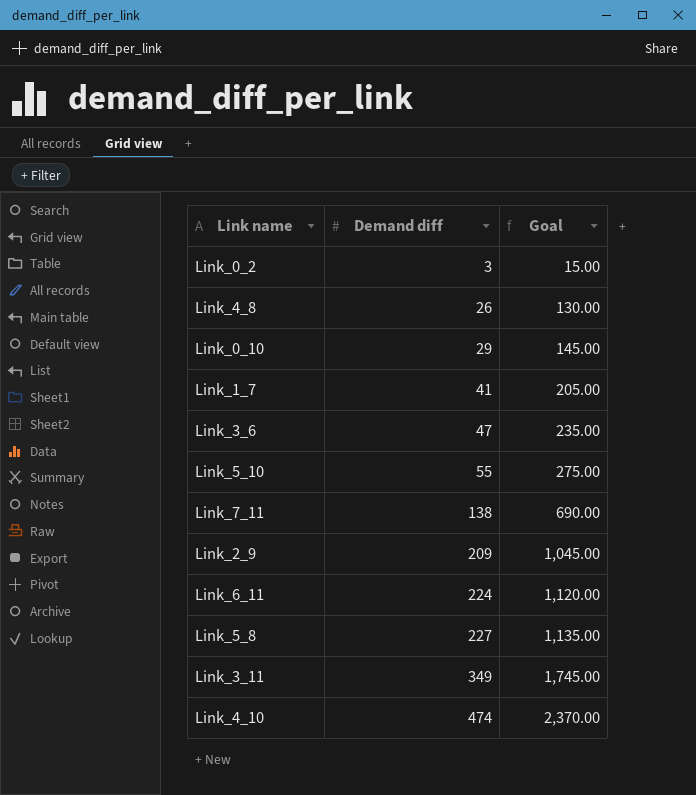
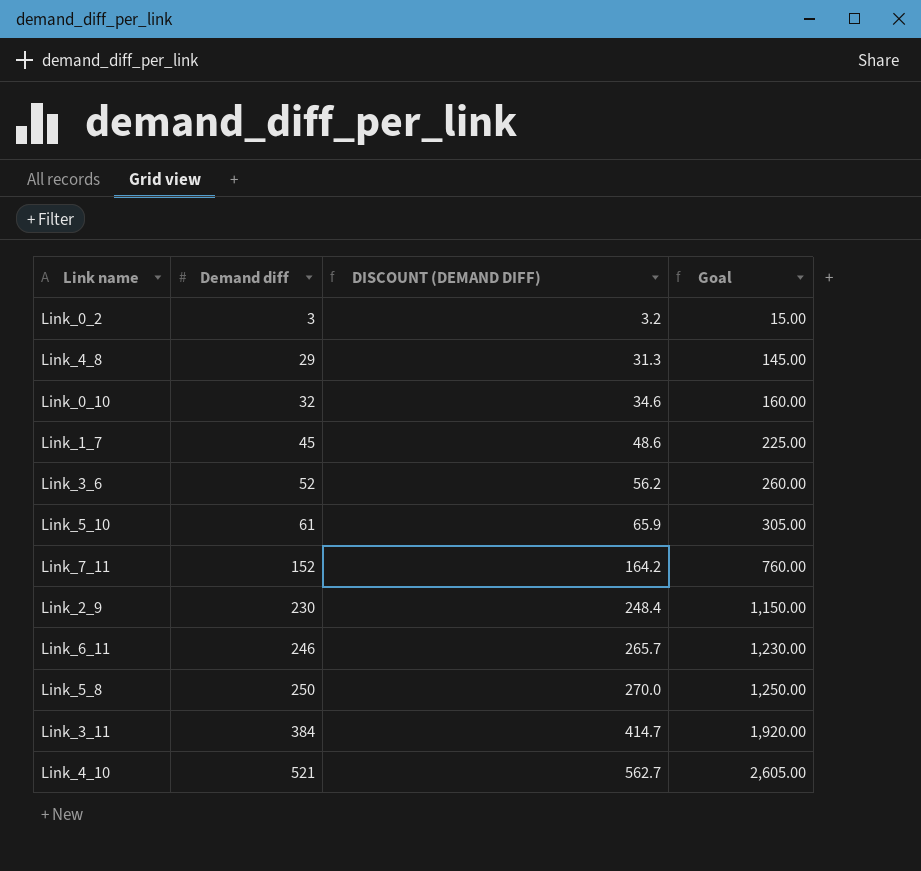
column DISCOUNT (DEMAND DIFF) | formula: none -> [Demand diff] * 1.08
Link_4_8 | Demand diff: 26 -> 29
Link_4_8 | Goal: 130.00 -> 145.00
Link_0_10 | Demand diff: 29 -> 32
Link_0_10 | Goal: 145.00 -> 160.00
Link_1_7 | Demand diff: 41 -> 45
Link_1_7 | Goal: 205.00 -> 225.00
Link_3_6 | Demand diff: 47 -> 52
Link_3_6 | Goal: 235.00 -> 260.00
Link_5_10 | Demand diff: 55 -> 61
Link_5_10 | Goal: 275.00 -> 305.00
Link_7_11 | Demand diff: 138 -> 152
Link_7_11 | Goal: 690.00 -> 760.00
Link_2_9 | Demand diff: 209 -> 230
Link_2_9 | Goal: 1,045.00 -> 1,150.00
Link_6_11 | Demand diff: 224 -> 246
Link_6_11 | Goal: 1,120.00 -> 1,230.00
Link_5_8 | Demand diff: 227 -> 250
Link_5_8 | Goal: 1,135.00 -> 1,250.00
Link_3_11 | Demand diff: 349 -> 384
Link_3_11 | Goal: 1,745.00 -> 1,920.00
Link_4_10 | Demand diff: 474 -> 521
Link_4_10 | Goal: 2,370.00 -> 2,605.00

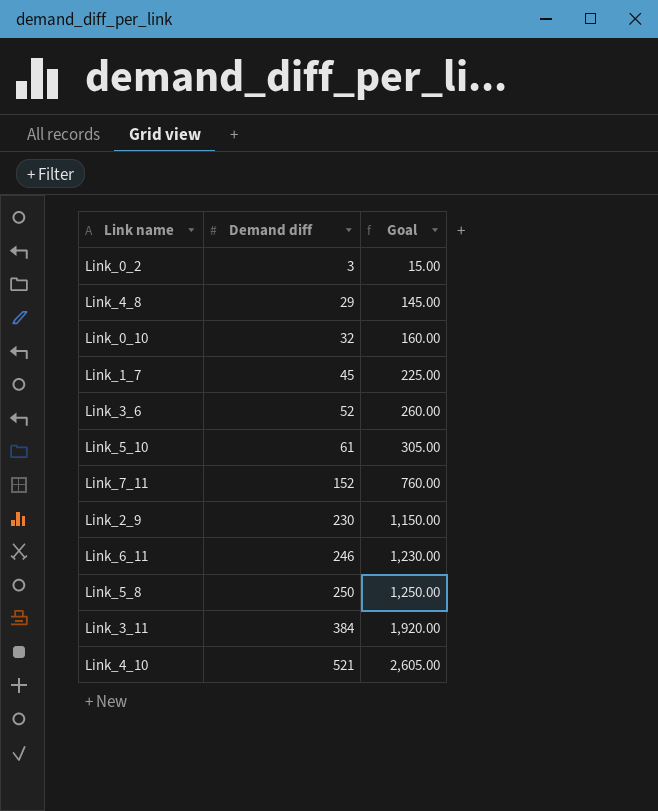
column DISCOUNT (DEMAND DIFF) | formula: [Demand diff] * 1.08 -> none

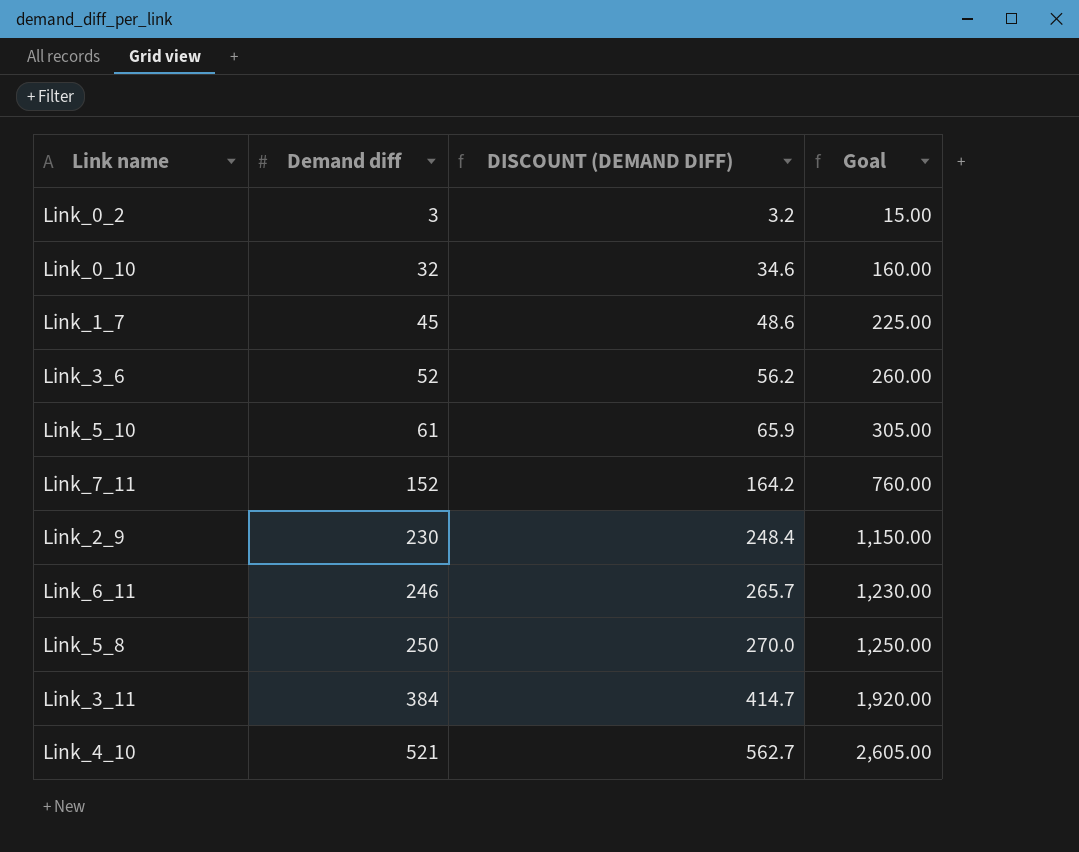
column DISCOUNT (DEMAND DIFF) | formula: none -> [Demand diff] * 1.08
row Link_4_8: 29 | 145.00 -> none

